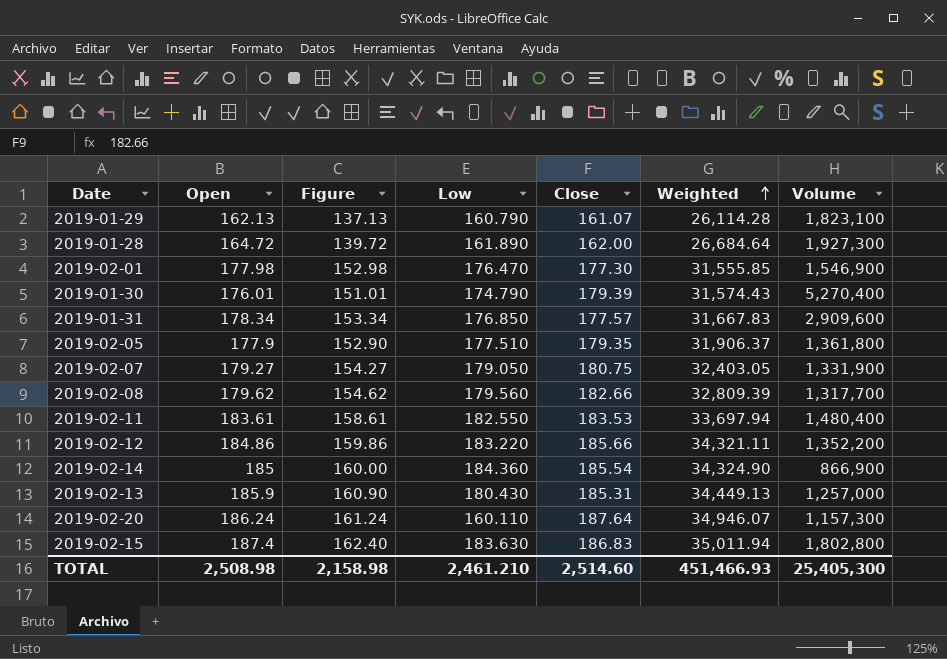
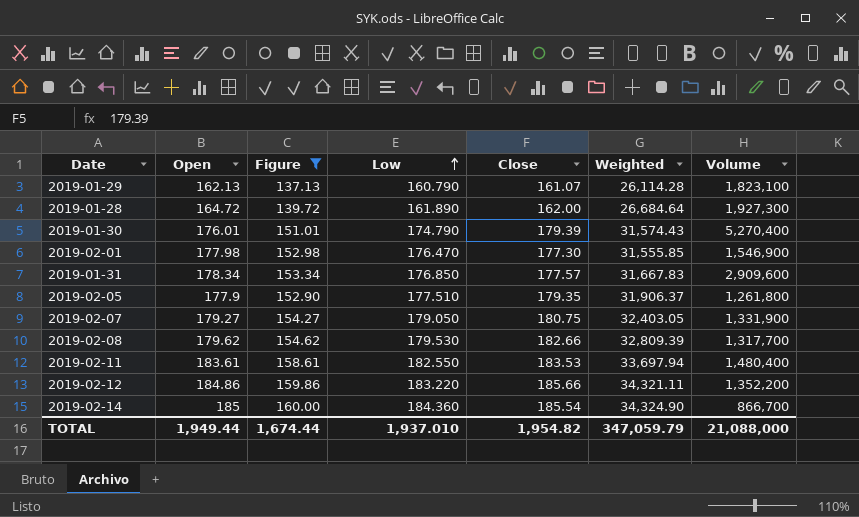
filter: none -> Figure <= 160.00
row order: Weighted ascending -> Low ascending
2019-02-05 | Volume: 1,361,800 -> 1,261,800
2019-02-08 | Low: 179.560 -> 179.530
2019-02-14 | Volume: 866,900 -> 866,700
TOTAL | Open: 2,508.98 -> 1,949.44
TOTAL | Figure: 2,158.98 -> 1,674.44
TOTAL | Low: 2,461.210 -> 1,937.010
TOTAL | Close: 2,514.60 -> 1,954.82
TOTAL | Weighted: 451,466.93 -> 347,059.79
TOTAL | Volume: 25,405,300 -> 21,088,000

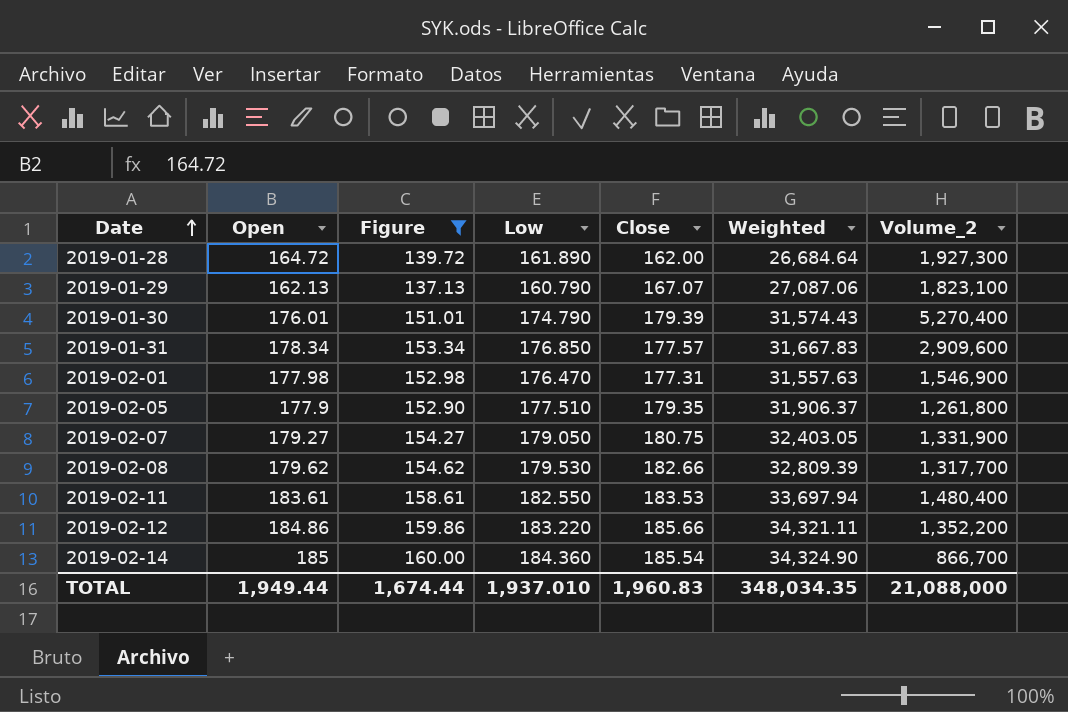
row order: Low ascending -> Date ascending
column name: Volume -> Volume_2
2019-01-29 | Close: 161.07 -> 167.07
2019-01-29 | Weighted: 26,114.28 -> 27,087.06
2019-02-01 | Close: 177.30 -> 177.31
2019-02-01 | Weighted: 31,555.85 -> 31,557.63
TOTAL | Close: 1,954.82 -> 1,960.83
TOTAL | Weighted: 347,059.79 -> 348,034.35

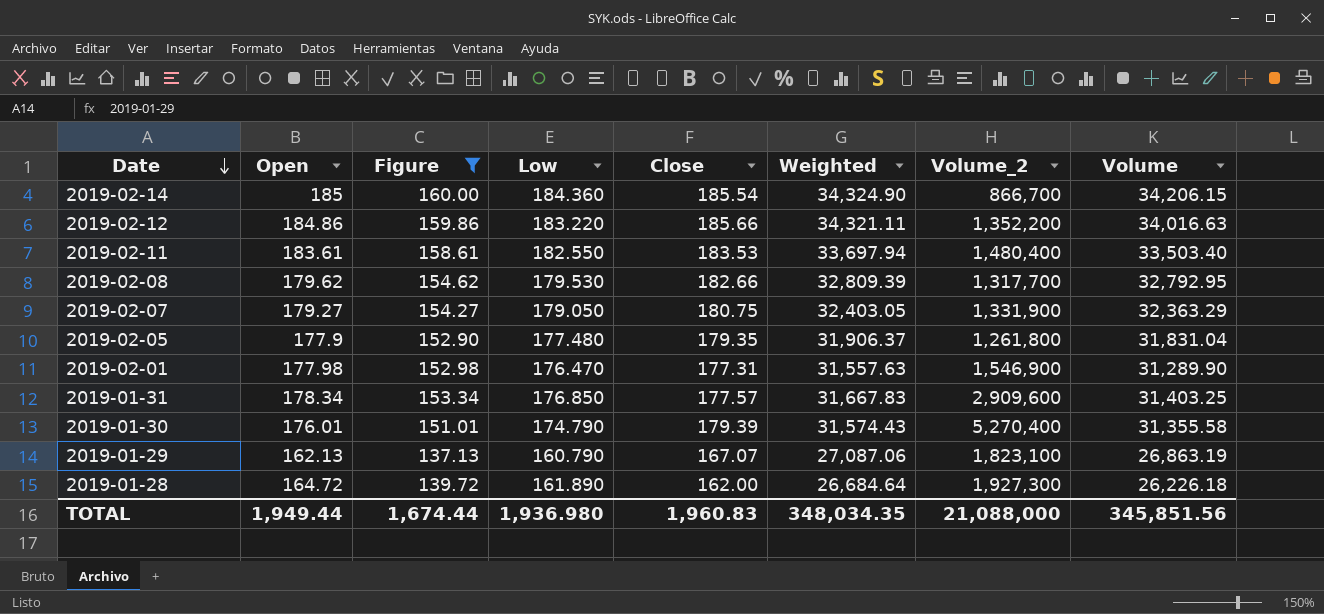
row order: Date ascending -> Date descending
column Volume | formula: none -> [Low] * [Close]
2019-02-05 | Low: 177.510 -> 177.480
TOTAL | Low: 1,937.010 -> 1,936.980

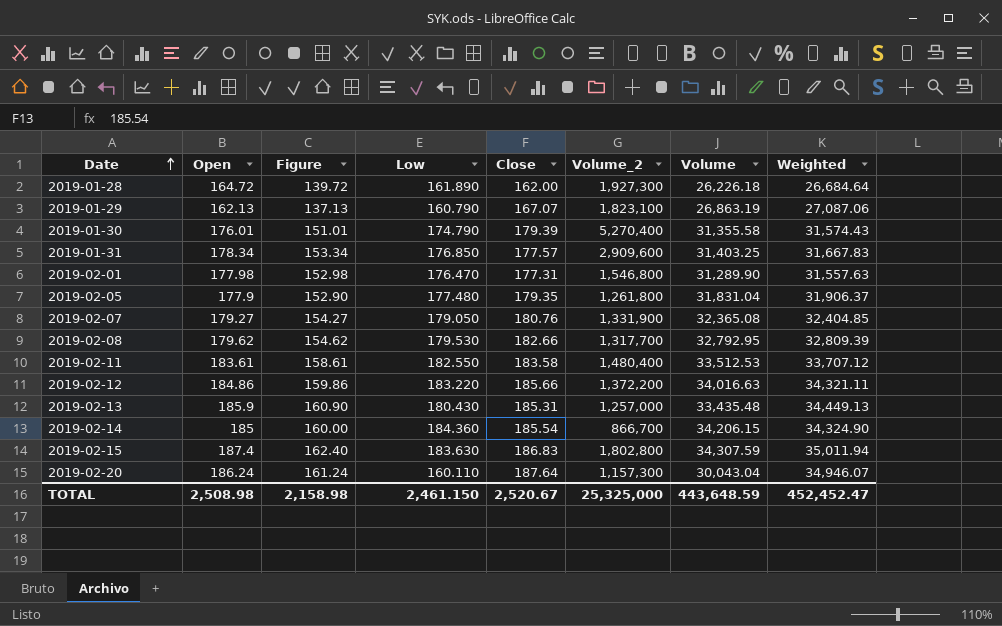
filter: Figure <= 160.00 -> none
row order: Date descending -> Date ascending
column Weighted | position: 6 -> 8
2019-02-01 | Volume_2: 1,546,900 -> 1,546,800
2019-02-07 | Close: 180.75 -> 180.76
2019-02-07 | Volume: 32,363.29 -> 32,365.08
2019-02-07 | Weighted: 32,403.05 -> 32,404.85
2019-02-11 | Close: 183.53 -> 183.58
2019-02-11 | Volume: 33,503.40 -> 33,512.53
2019-02-11 | Weighted: 33,697.94 -> 33,707.12
2019-02-12 | Volume_2: 1,352,200 -> 1,372,200
TOTAL | Open: 1,949.44 -> 2,508.98
TOTAL | Figure: 1,674.44 -> 2,158.98
TOTAL | Low: 1,936.980 -> 2,461.150
TOTAL | Close: 1,960.83 -> 2,520.67
TOTAL | Volume_2: 21,088,000 -> 25,325,000
TOTAL | Volume: 345,851.56 -> 443,648.59
TOTAL | Weighted: 348,034.35 -> 452,452.47

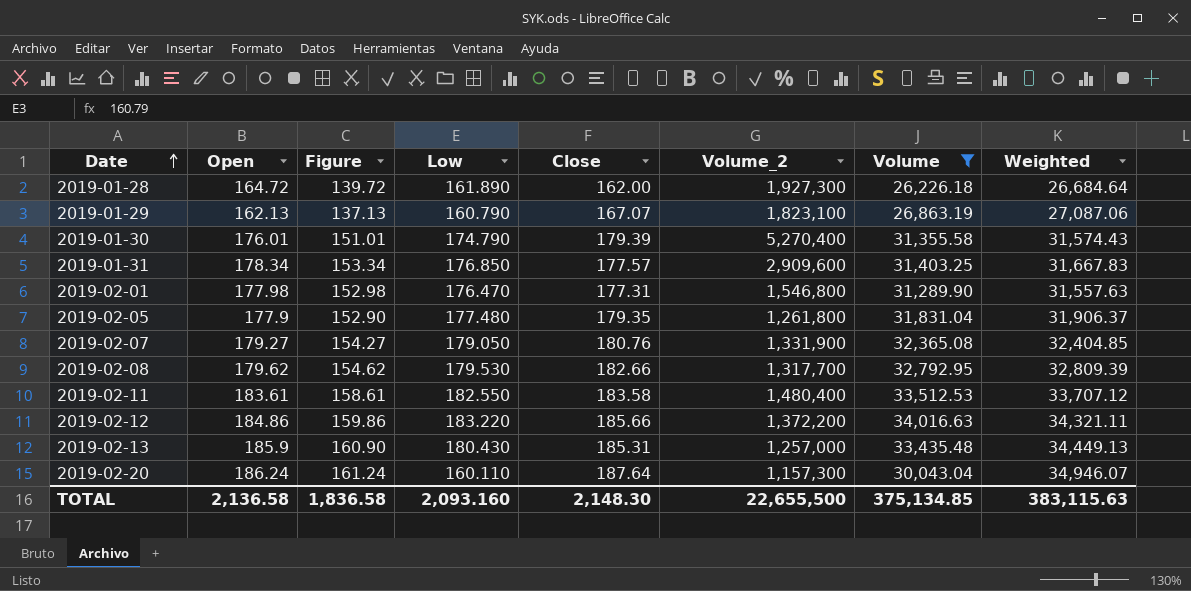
filter: none -> Volume <= 34,016.63
TOTAL | Open: 2,508.98 -> 2,136.58
TOTAL | Figure: 2,158.98 -> 1,836.58
TOTAL | Low: 2,461.150 -> 2,093.160
TOTAL | Close: 2,520.67 -> 2,148.30
TOTAL | Volume_2: 25,325,000 -> 22,655,500
TOTAL | Volume: 443,648.59 -> 375,134.85
TOTAL | Weighted: 452,452.47 -> 383,115.63

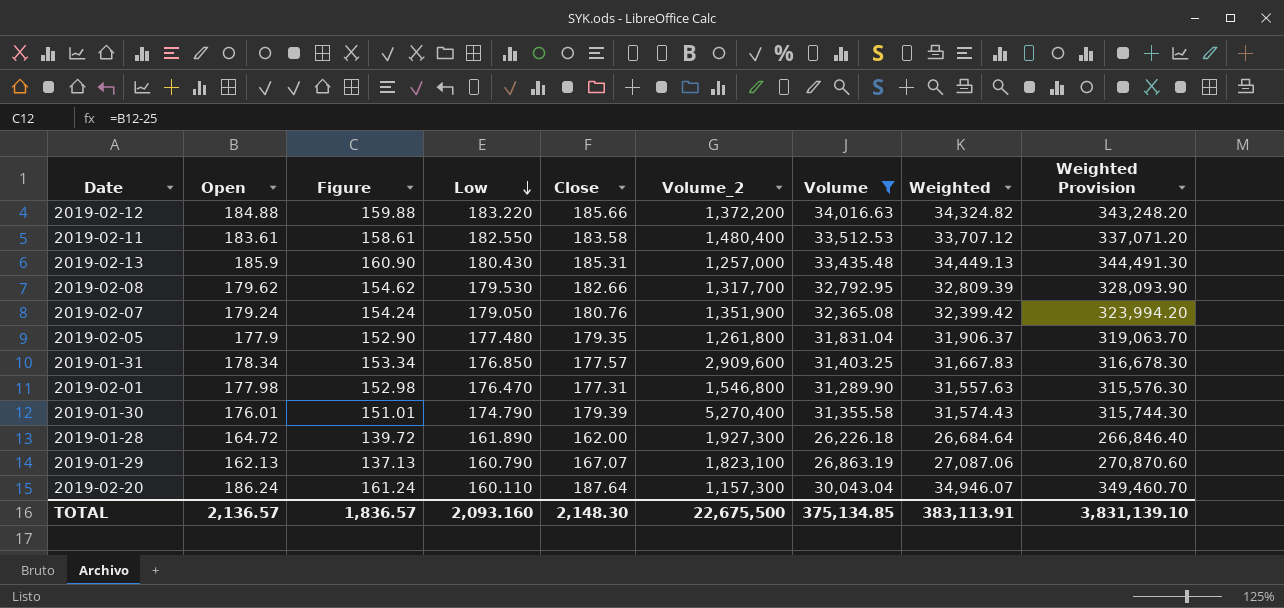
row order: Date ascending -> Low descending
column Weighted Provision | formula: none -> [Weighted] * 10
2019-02-12 | Open: 184.86 -> 184.88
2019-02-12 | Figure: 159.86 -> 159.88
2019-02-12 | Weighted: 34,321.11 -> 34,324.82
2019-02-07 | Open: 179.27 -> 179.24
2019-02-07 | Figure: 154.27 -> 154.24
2019-02-07 | Volume_2: 1,331,900 -> 1,351,900
2019-02-07 | Weighted: 32,404.85 -> 32,399.42
TOTAL | Open: 2,136.58 -> 2,136.57
TOTAL | Figure: 1,836.58 -> 1,836.57
TOTAL | Volume_2: 22,655,500 -> 22,675,500
TOTAL | Weighted: 383,115.63 -> 383,113.91

